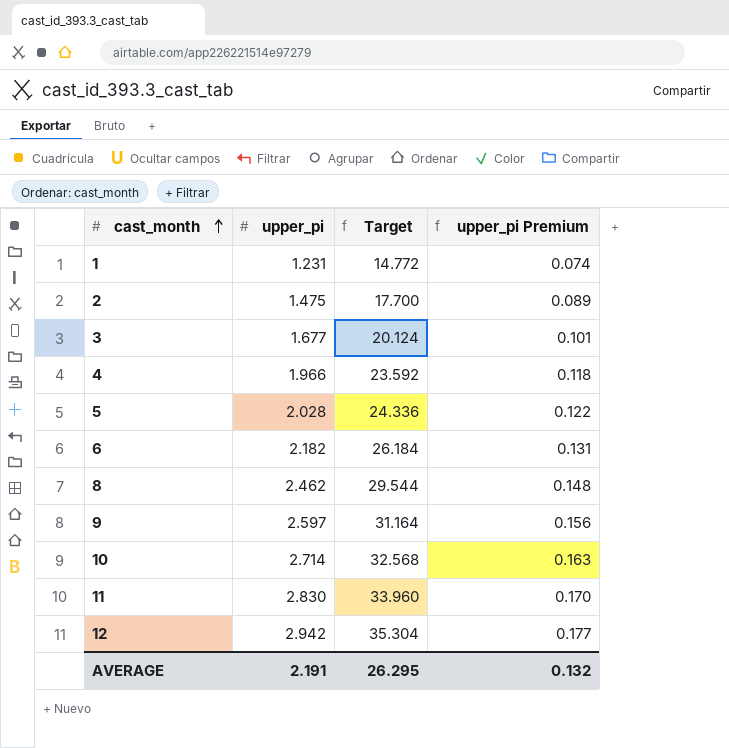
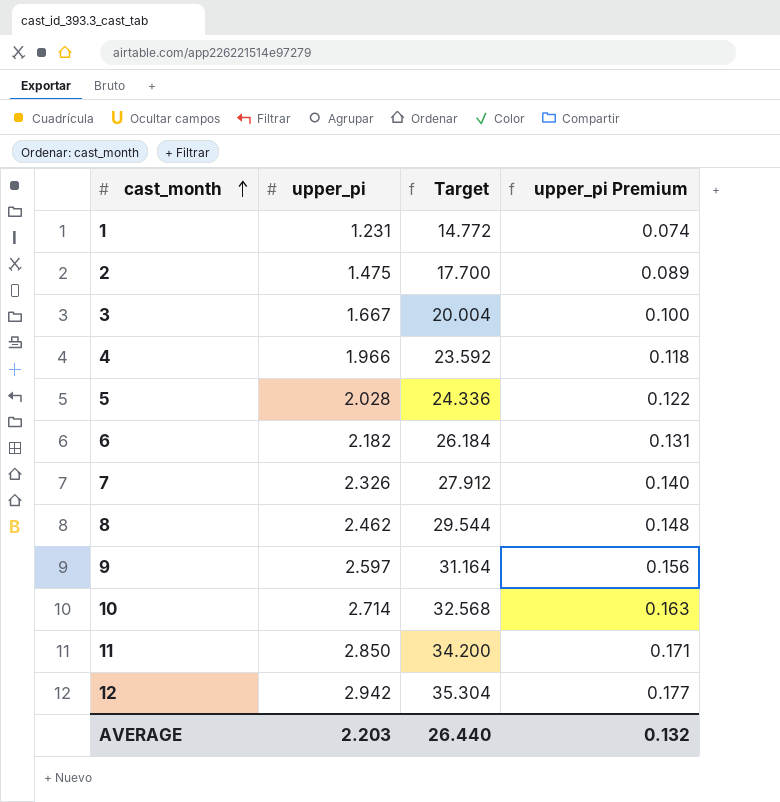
3 | upper_pi: 1.677 -> 1.667
3 | Target: 20.124 -> 20.004
3 | upper_pi Premium: 0.101 -> 0.100
row 7: none -> 2.326 | 27.912 | 0.140
11 | upper_pi: 2.830 -> 2.850
11 | Target: 33.960 -> 34.200
11 | upper_pi Premium: 0.170 -> 0.171
AVERAGE | upper_pi: 2.191 -> 2.203
AVERAGE | Target: 26.295 -> 26.440

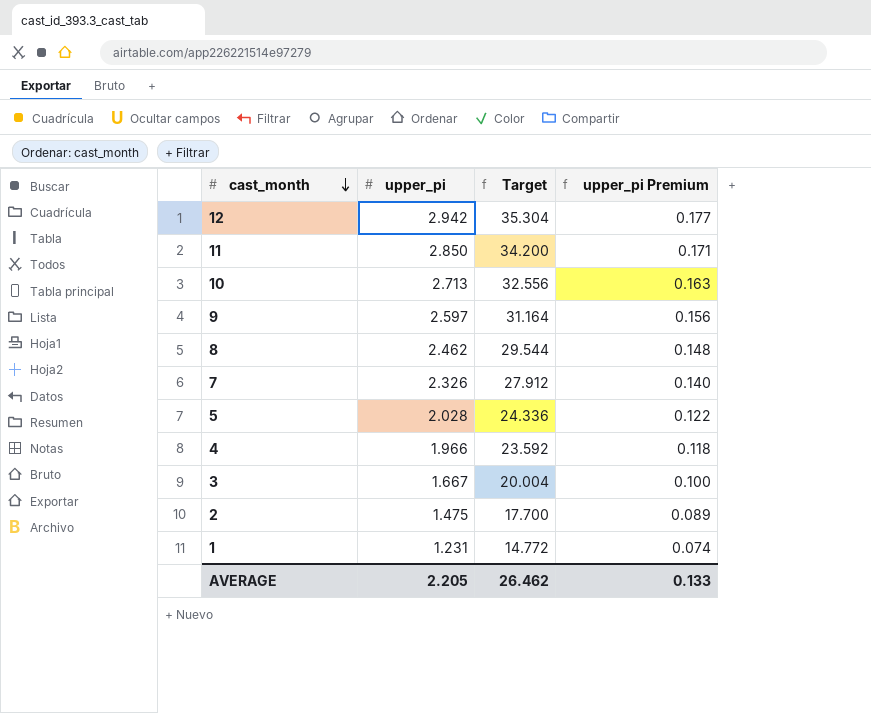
row order: cast_month ascending -> cast_month descending
row 6: 2.182 | 26.184 | 0.131 -> none
10 | upper_pi: 2.714 -> 2.713
10 | Target: 32.568 -> 32.556
AVERAGE | upper_pi: 2.203 -> 2.205
AVERAGE | Target: 26.440 -> 26.462
AVERAGE | upper_pi Premium: 0.132 -> 0.133

